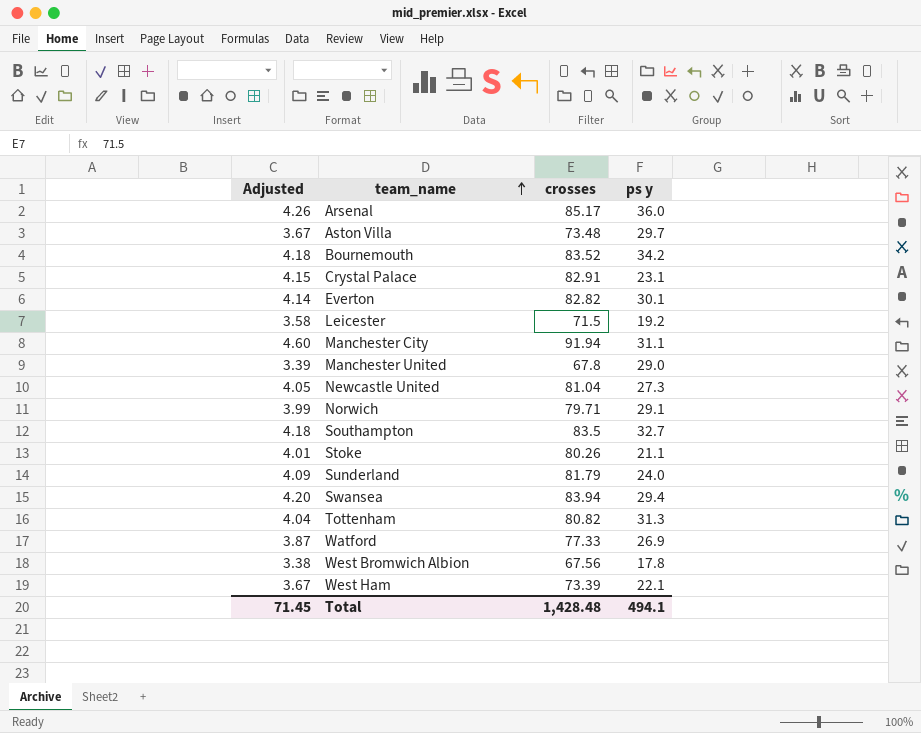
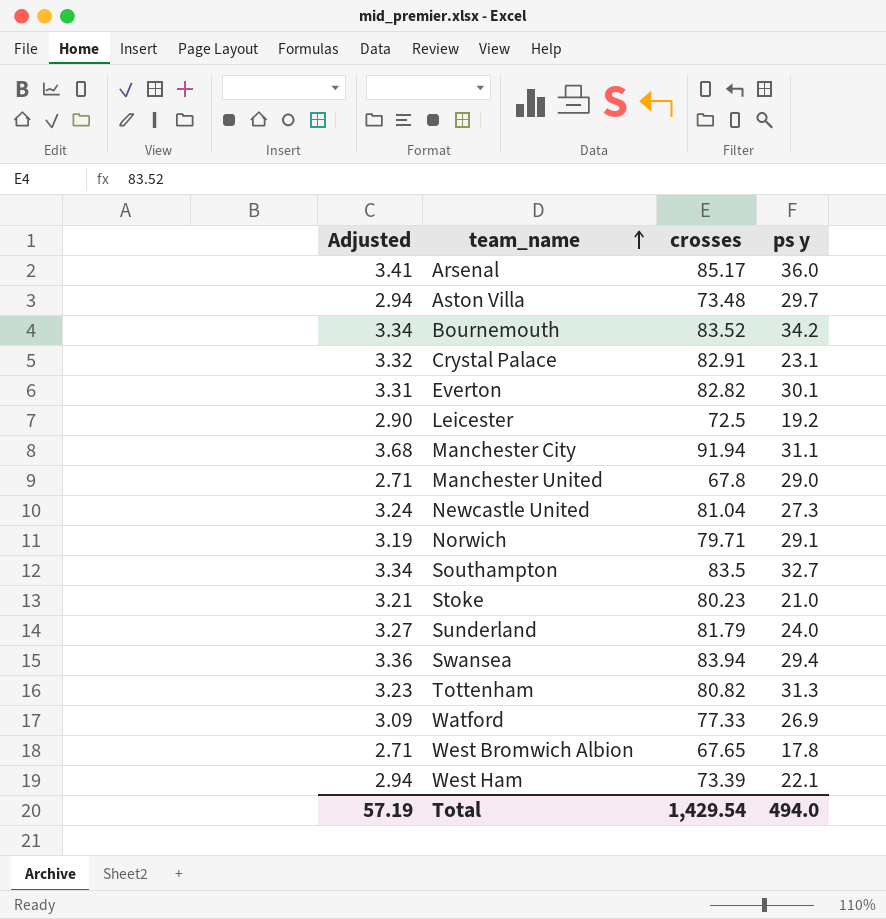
column Adjusted | formula: [crosses] * 0.05 -> [crosses] * 0.04
Leicester | crosses: 71.5 -> 72.5
Stoke | crosses: 80.26 -> 80.23
Stoke | ps y: 21.1 -> 21.0
West Bromwich Albion | crosses: 67.56 -> 67.65
Total | Adjusted: 71.45 -> 57.19
Total | crosses: 1,428.48 -> 1,429.54
Total | ps y: 494.1 -> 494.0

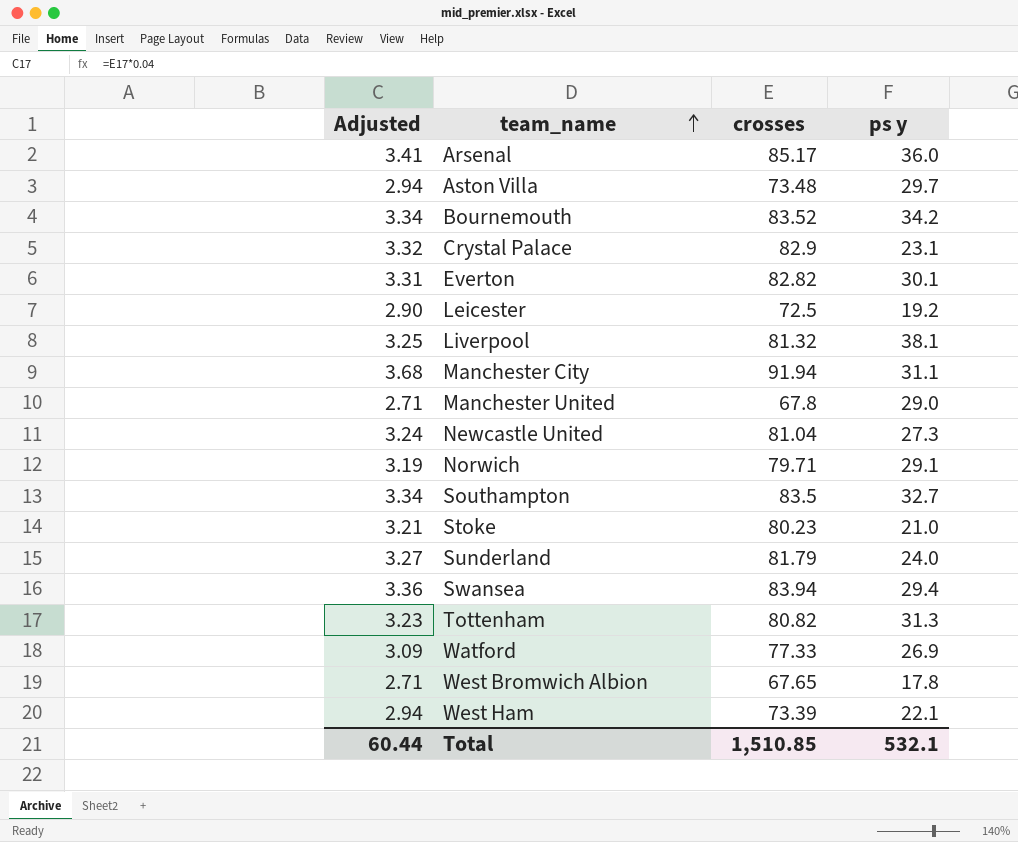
Crystal Palace | crosses: 82.91 -> 82.9
row Liverpool: none -> 3.25 | 81.32 | 38.1
Total | Adjusted: 57.19 -> 60.44
Total | crosses: 1,429.54 -> 1,510.85
Total | ps y: 494.0 -> 532.1

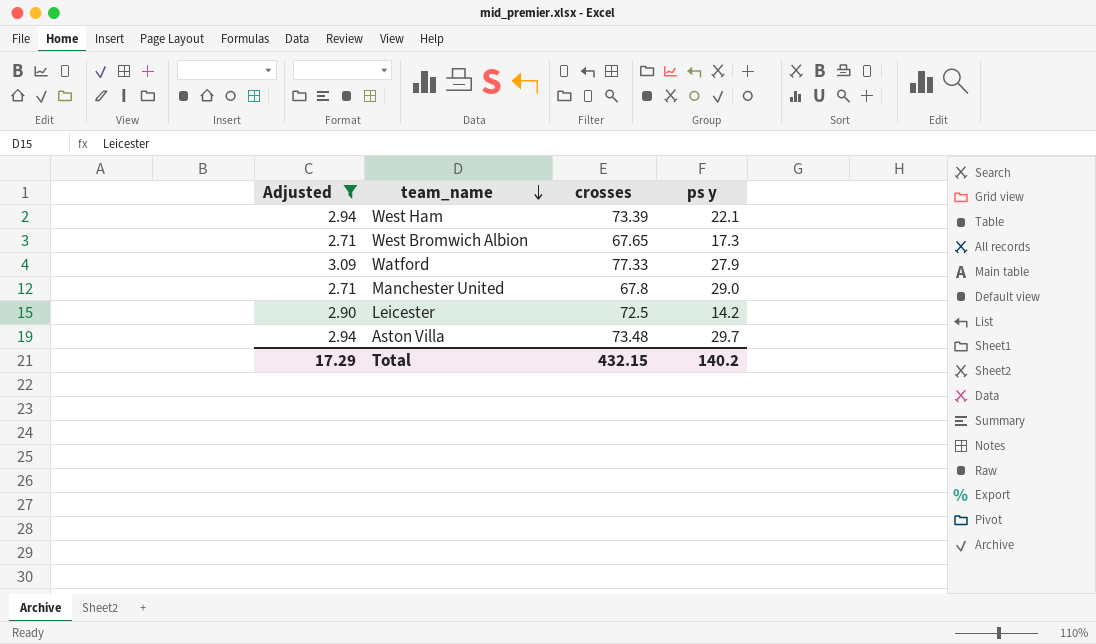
filter: none -> Adjusted <= 3.09
row order: team_name ascending -> team_name descending
West Bromwich Albion | ps y: 17.8 -> 17.3
Watford | ps y: 26.9 -> 27.9
Leicester | ps y: 19.2 -> 14.2
Total | Adjusted: 60.44 -> 17.29
Total | crosses: 1,510.85 -> 432.15
Total | ps y: 532.1 -> 140.2

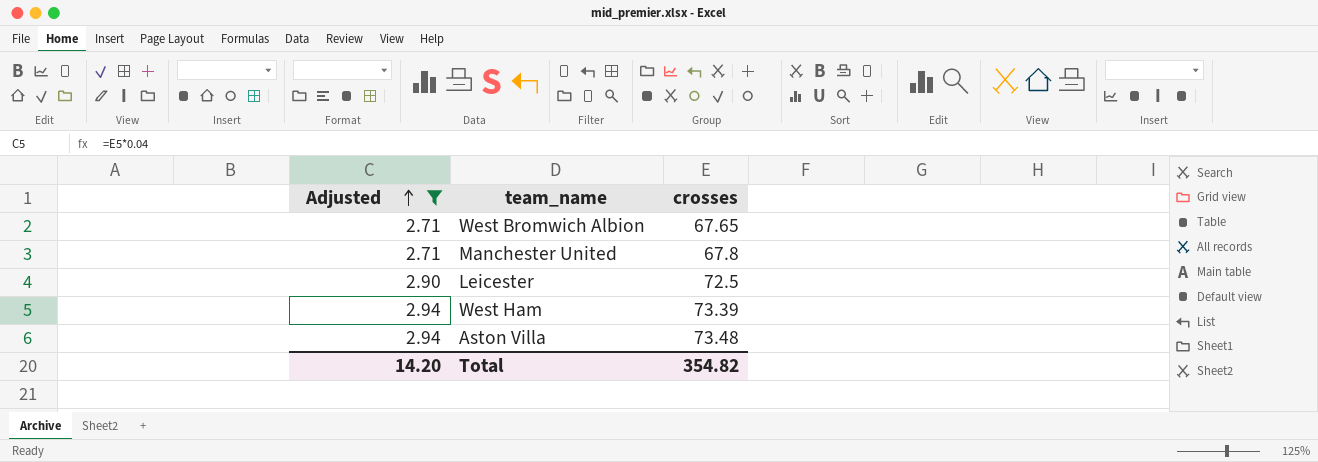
row order: team_name descending -> Adjusted ascending
column ps y | position: 4 -> none
row Watford: 3.09 | 77.33 | 27.9 -> none
Total | Adjusted: 17.29 -> 14.20
Total | crosses: 432.15 -> 354.82

